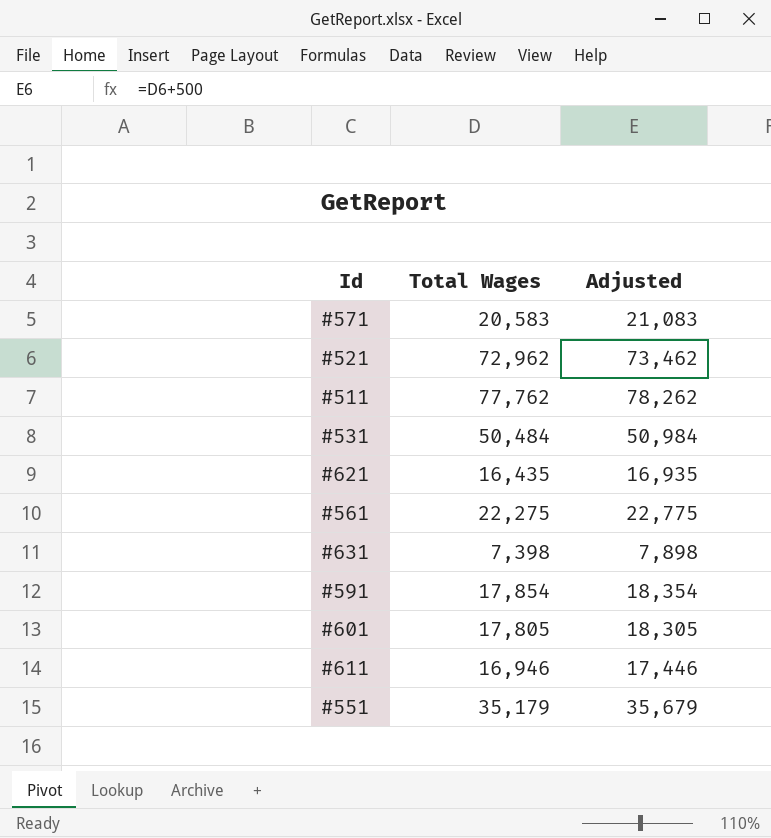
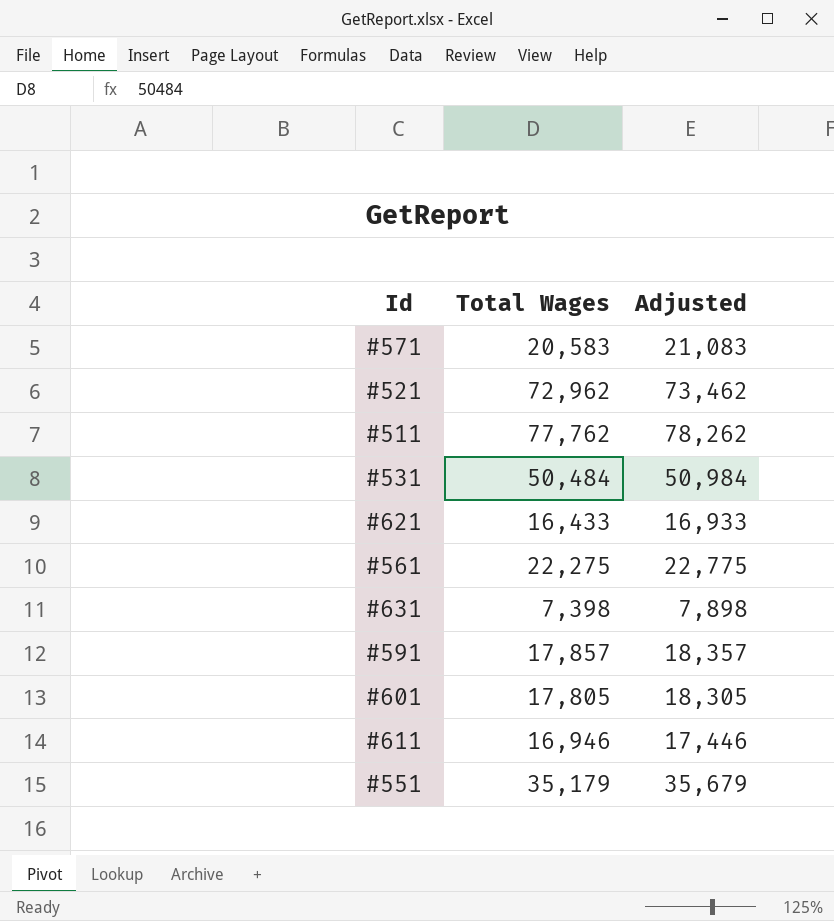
#621 | Total Wages: 16,435 -> 16,433
#621 | Adjusted: 16,935 -> 16,933
#591 | Total Wages: 17,854 -> 17,857
#591 | Adjusted: 18,354 -> 18,357

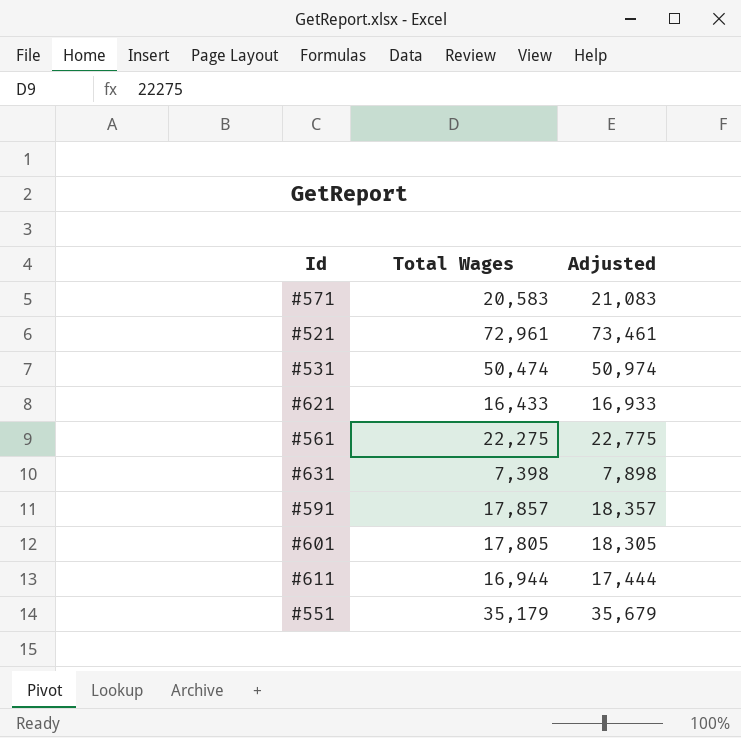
row #511: 77,762 | 78,262 -> none
#521 | Total Wages: 72,962 -> 72,961
#521 | Adjusted: 73,462 -> 73,461
#531 | Total Wages: 50,484 -> 50,474
#531 | Adjusted: 50,984 -> 50,974
#611 | Total Wages: 16,946 -> 16,944
#611 | Adjusted: 17,446 -> 17,444

